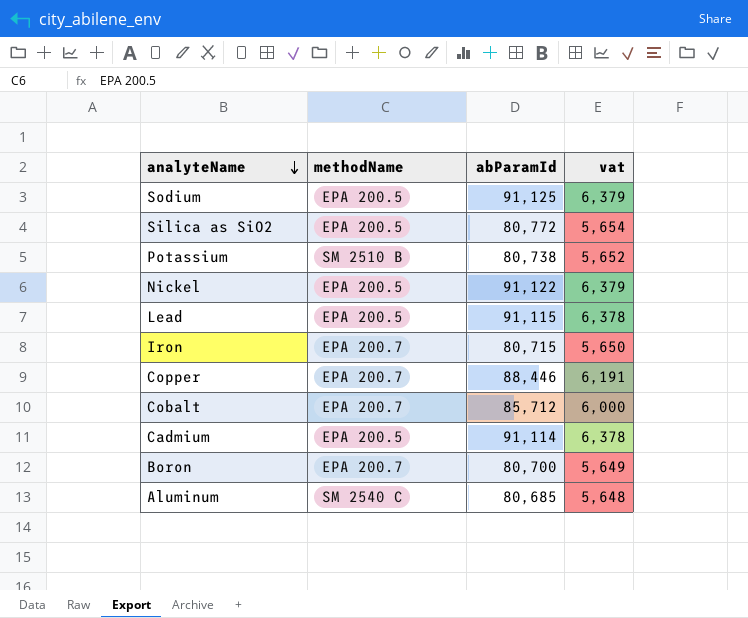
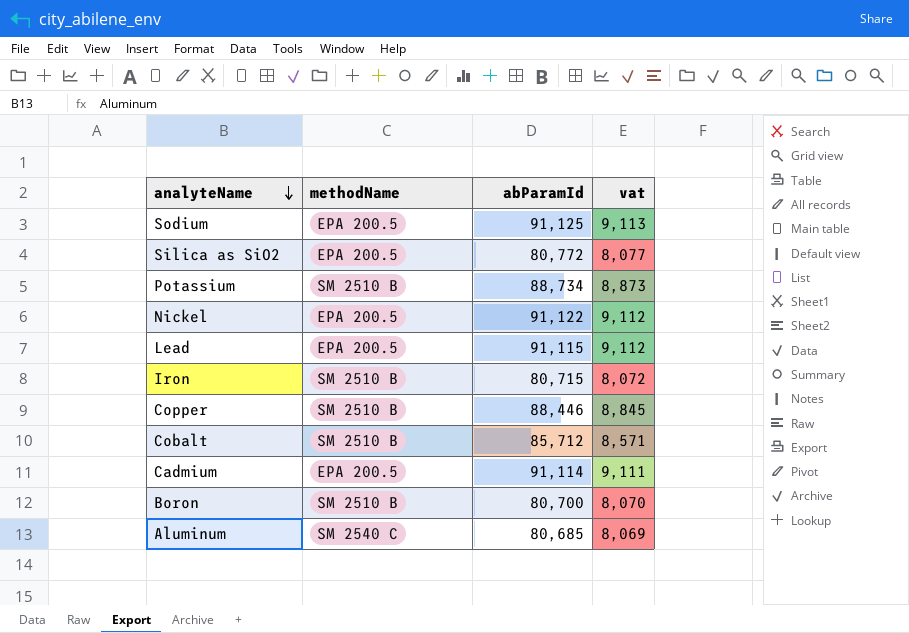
column vat | formula: [abParamId] * 0.07 -> [abParamId] * 0.1
Potassium | abParamId: 80,738 -> 88,734
Iron | methodName: EPA 200.7 -> SM 2510 B
Copper | methodName: EPA 200.7 -> SM 2510 B
Cobalt | methodName: EPA 200.7 -> SM 2510 B
Boron | methodName: EPA 200.7 -> SM 2510 B

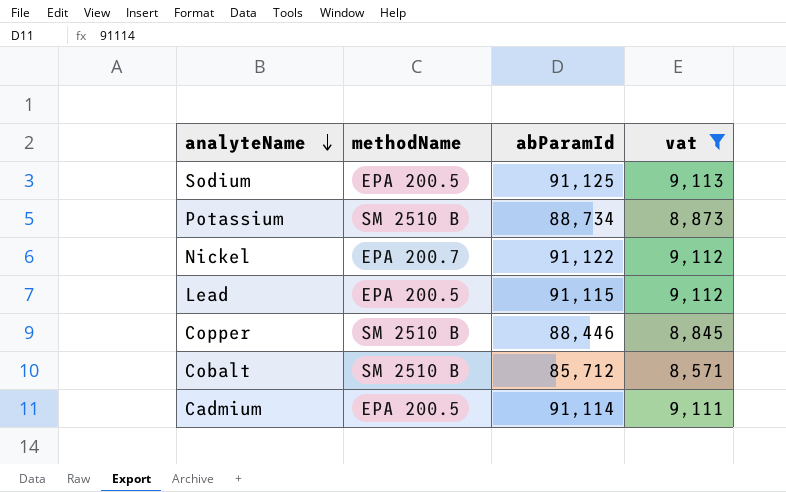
filter: none -> vat >= 8,571
Nickel | methodName: EPA 200.5 -> EPA 200.7

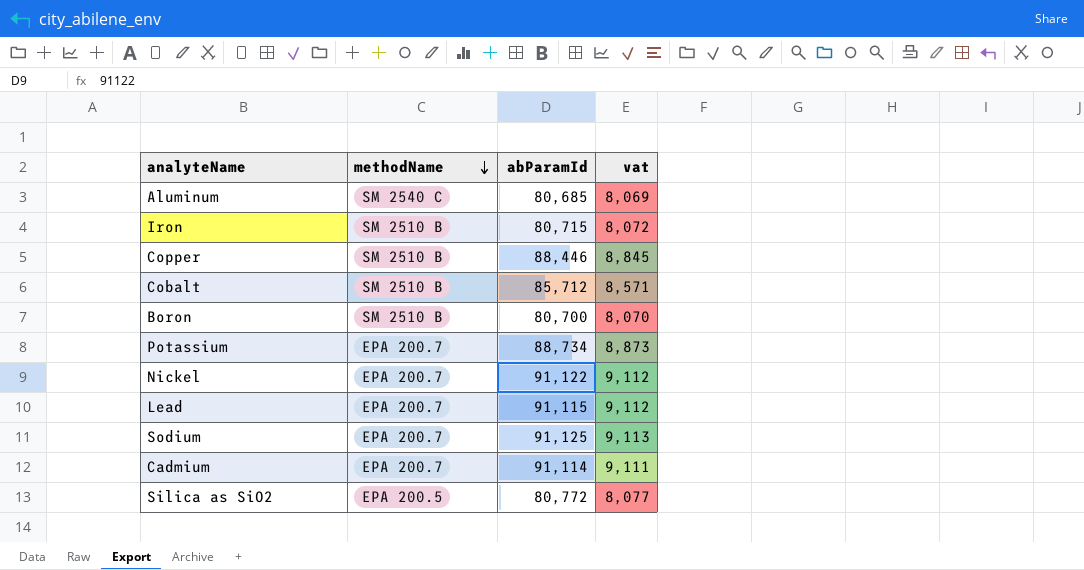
filter: vat >= 8,571 -> none
row order: analyteName descending -> methodName descending
Potassium | methodName: SM 2510 B -> EPA 200.7
Lead | methodName: EPA 200.5 -> EPA 200.7
Sodium | methodName: EPA 200.5 -> EPA 200.7
Cadmium | methodName: EPA 200.5 -> EPA 200.7

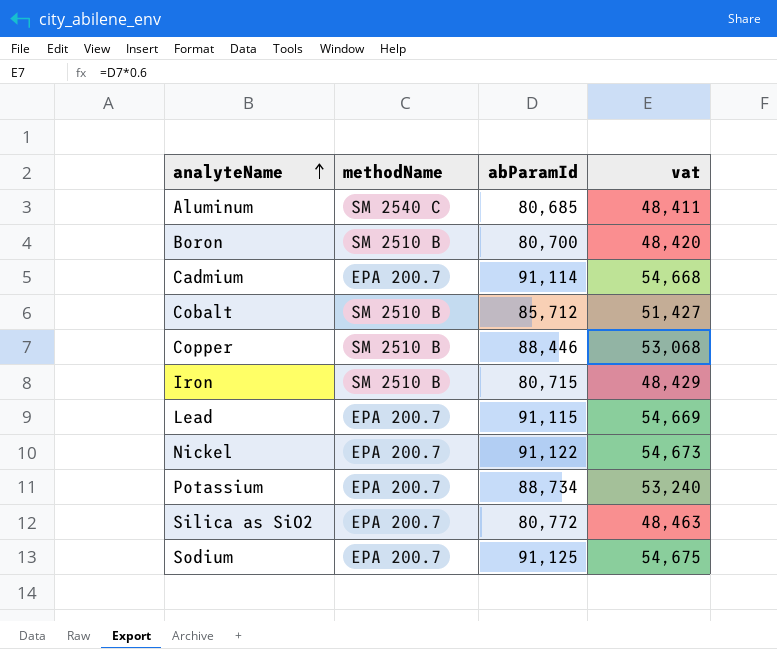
row order: methodName descending -> analyteName ascending
column vat | formula: [abParamId] * 0.1 -> [abParamId] * 0.6
Silica as SiO2 | methodName: EPA 200.5 -> EPA 200.7

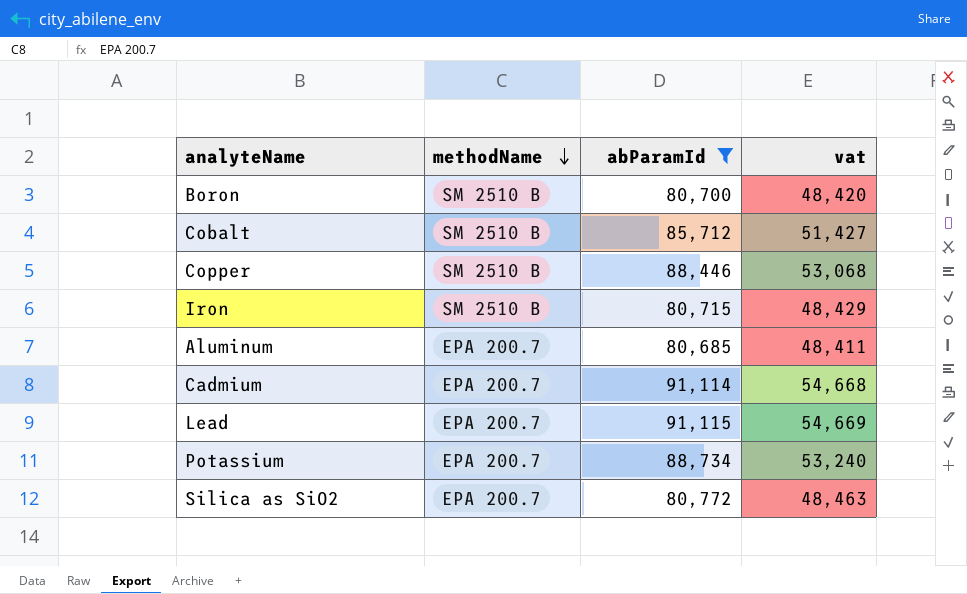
filter: none -> abParamId <= 91,115
row order: analyteName ascending -> methodName descending
Aluminum | methodName: SM 2540 C -> EPA 200.7

